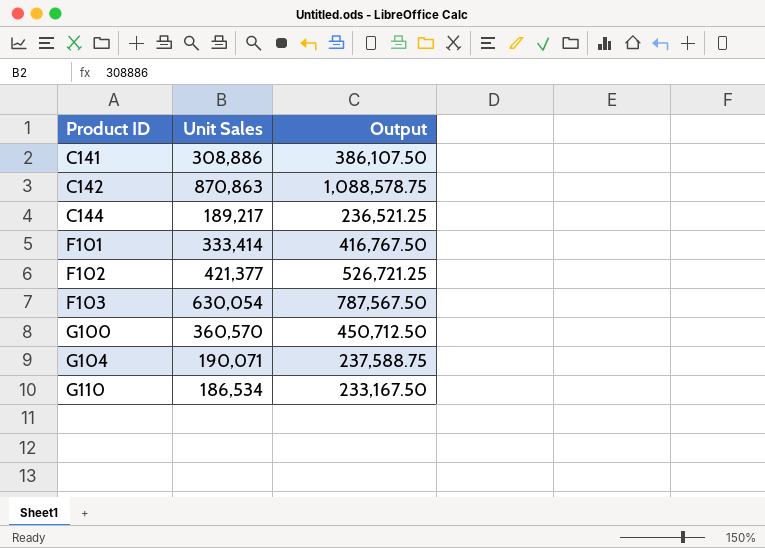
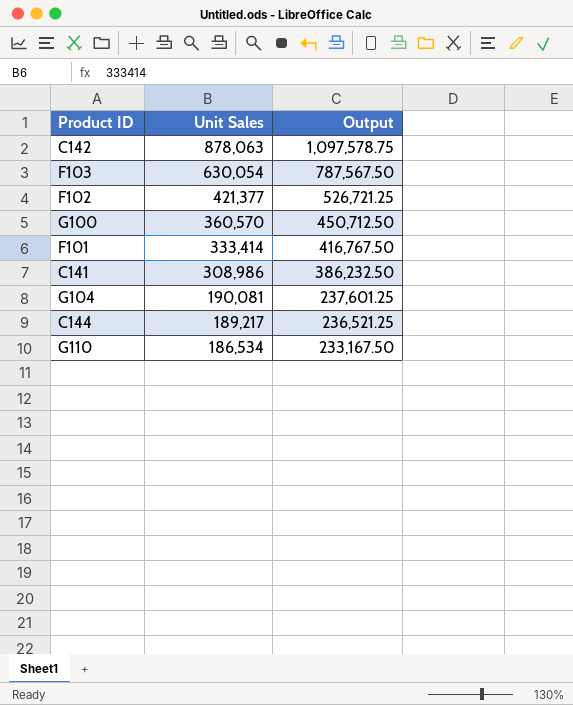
row order: Product ID ascending -> Unit Sales descending
C142 | Unit Sales: 870,863 -> 878,063
C142 | Output: 1,088,578.75 -> 1,097,578.75
C141 | Unit Sales: 308,886 -> 308,986
C141 | Output: 386,107.50 -> 386,232.50
G104 | Unit Sales: 190,071 -> 190,081
G104 | Output: 237,588.75 -> 237,601.25

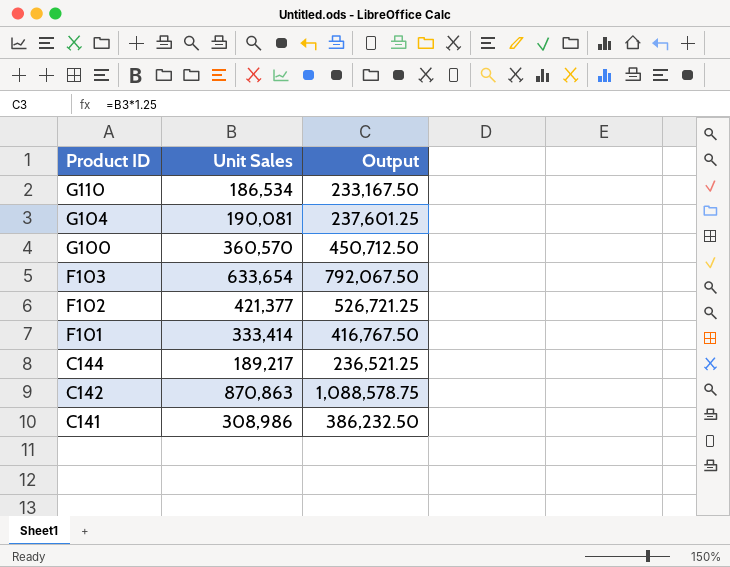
row order: Unit Sales descending -> Product ID descending
F103 | Unit Sales: 630,054 -> 633,654
F103 | Output: 787,567.50 -> 792,067.50
C142 | Unit Sales: 878,063 -> 870,863
C142 | Output: 1,097,578.75 -> 1,088,578.75

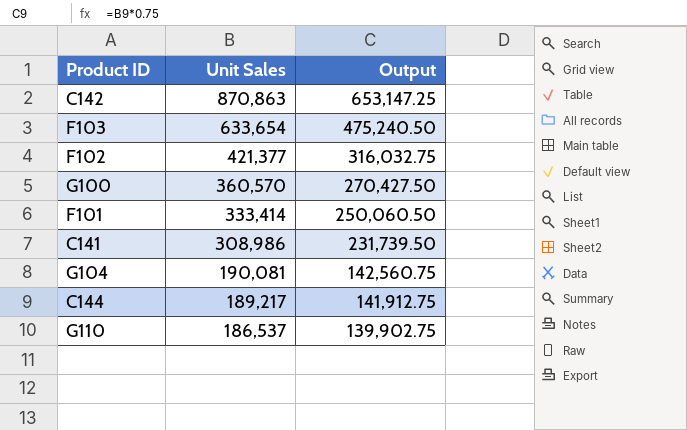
row order: Product ID descending -> Unit Sales descending
column Output | formula: [Unit Sales] * 1.25 -> [Unit Sales] * 0.75
G110 | Unit Sales: 186,534 -> 186,537

